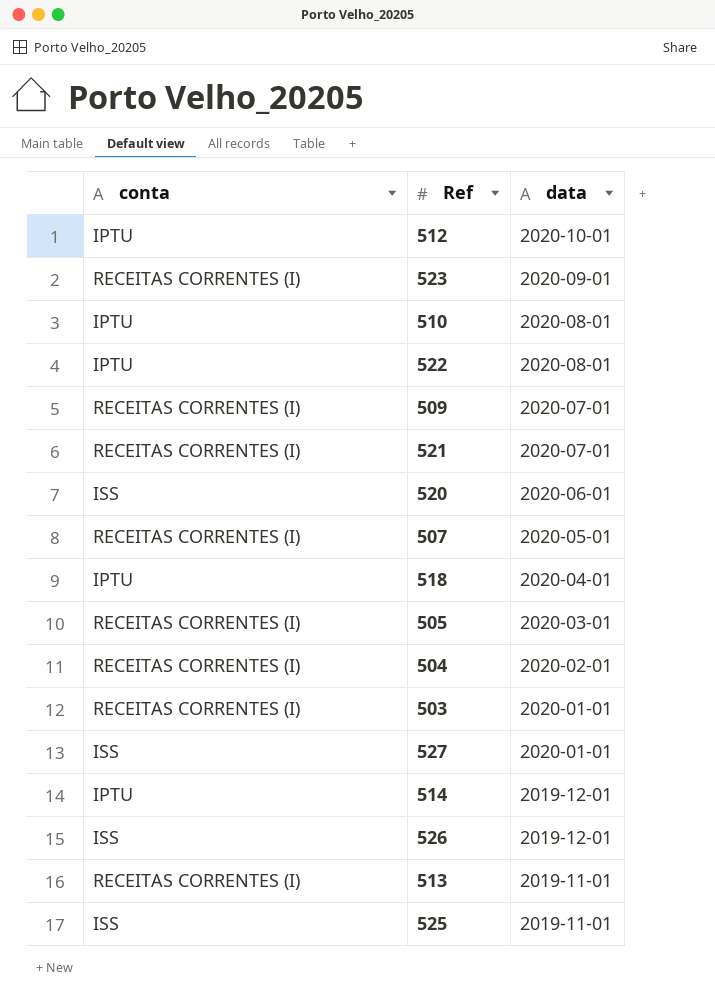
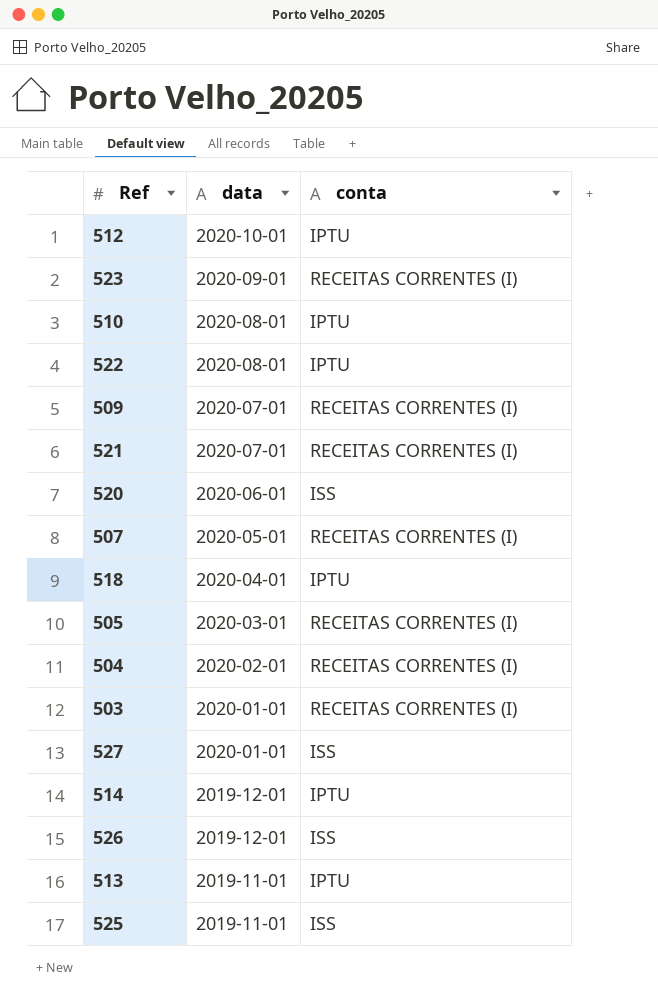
column conta | position: 1 -> 3
513 | conta: RECEITAS CORRENTES (I) -> IPTU

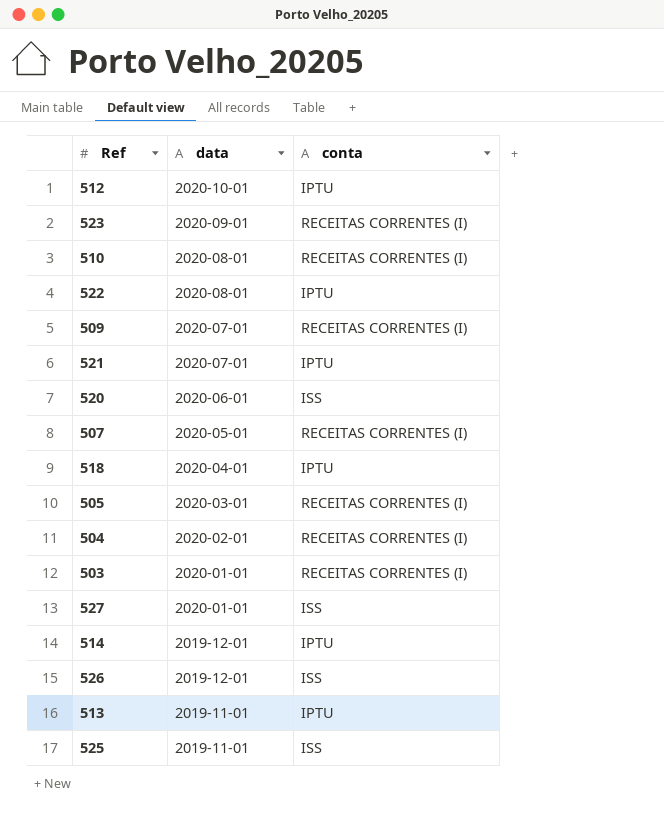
510 | conta: IPTU -> RECEITAS CORRENTES (I)
521 | conta: RECEITAS CORRENTES (I) -> IPTU

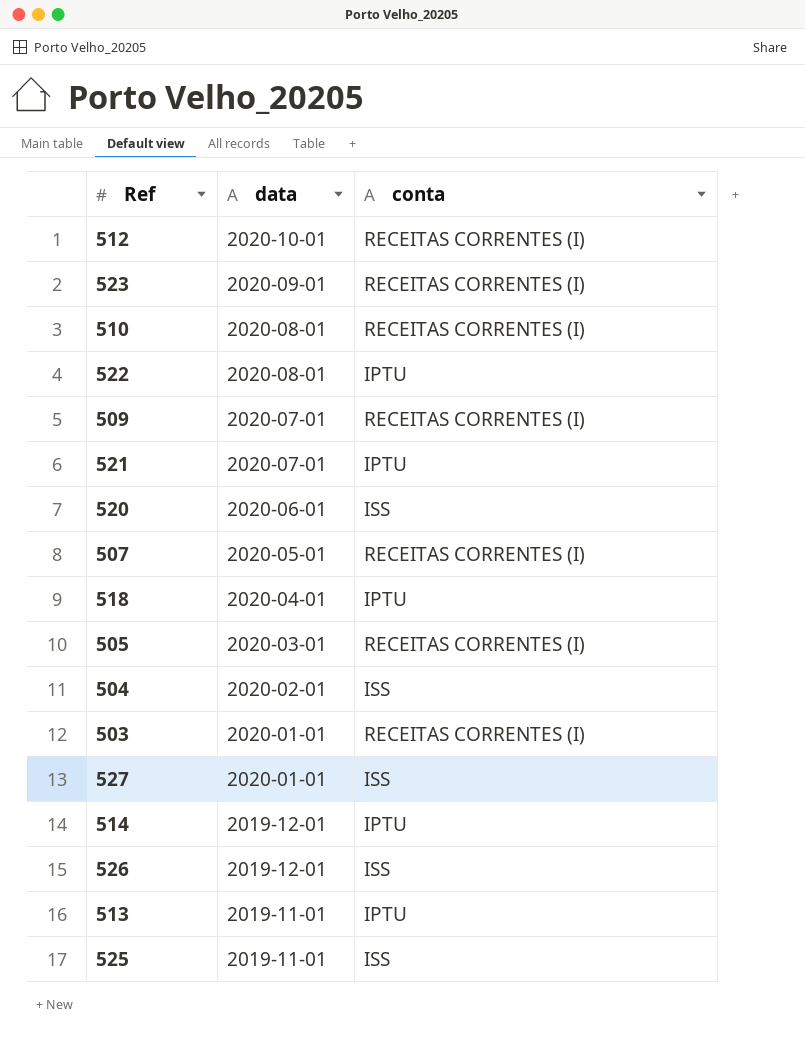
512 | conta: IPTU -> RECEITAS CORRENTES (I)
504 | conta: RECEITAS CORRENTES (I) -> ISS

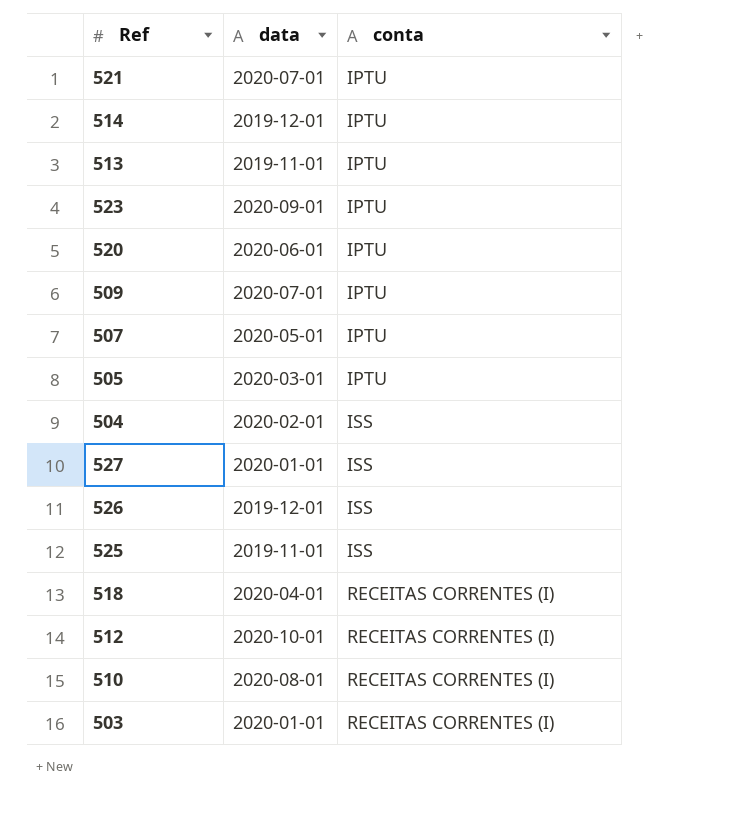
row order: data descending -> conta ascending
row 522: 2020-08-01 | IPTU -> none
523 | conta: RECEITAS CORRENTES (I) -> IPTU
520 | conta: ISS -> IPTU
509 | conta: RECEITAS CORRENTES (I) -> IPTU
507 | conta: RECEITAS CORRENTES (I) -> IPTU
505 | conta: RECEITAS CORRENTES (I) -> IPTU
518 | conta: IPTU -> RECEITAS CORRENTES (I)

